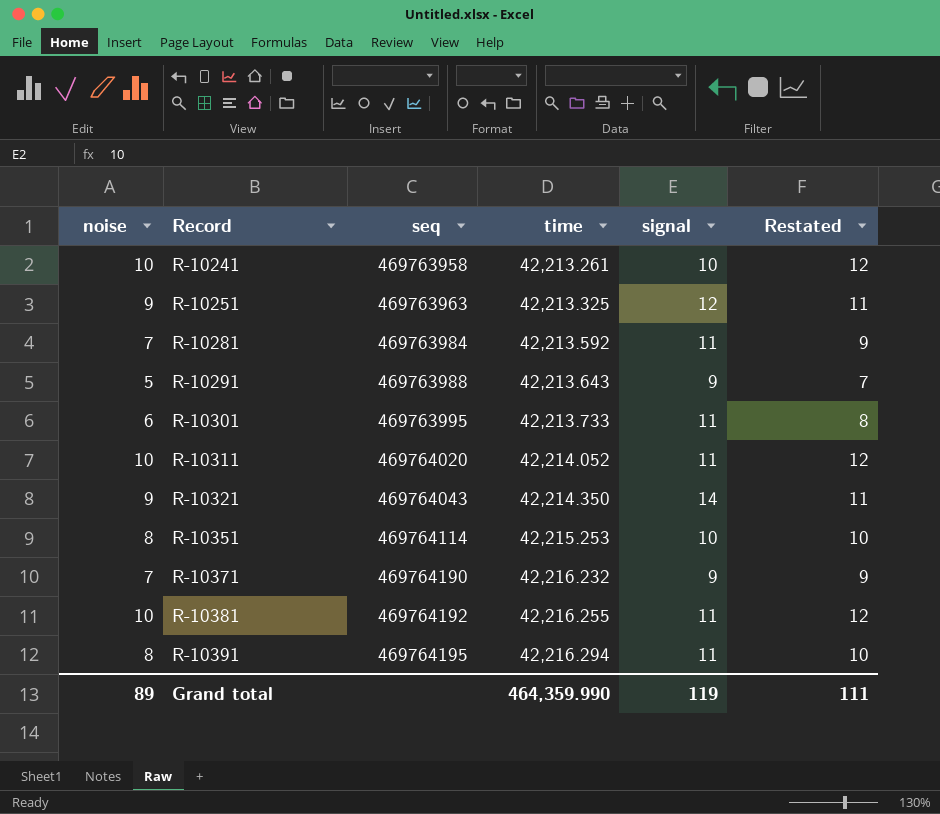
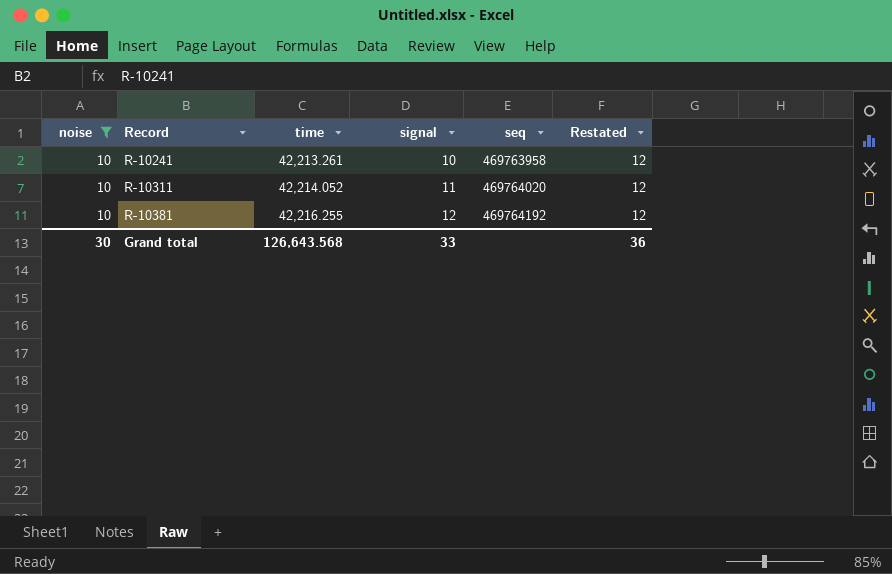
filter: none -> noise = 10
column seq | position: 3 -> 5
R-10381 | signal: 11 -> 12
Grand total | noise: 89 -> 30
Grand total | time: 464,359.990 -> 126,643.568
Grand total | signal: 119 -> 33
Grand total | Restated: 111 -> 36

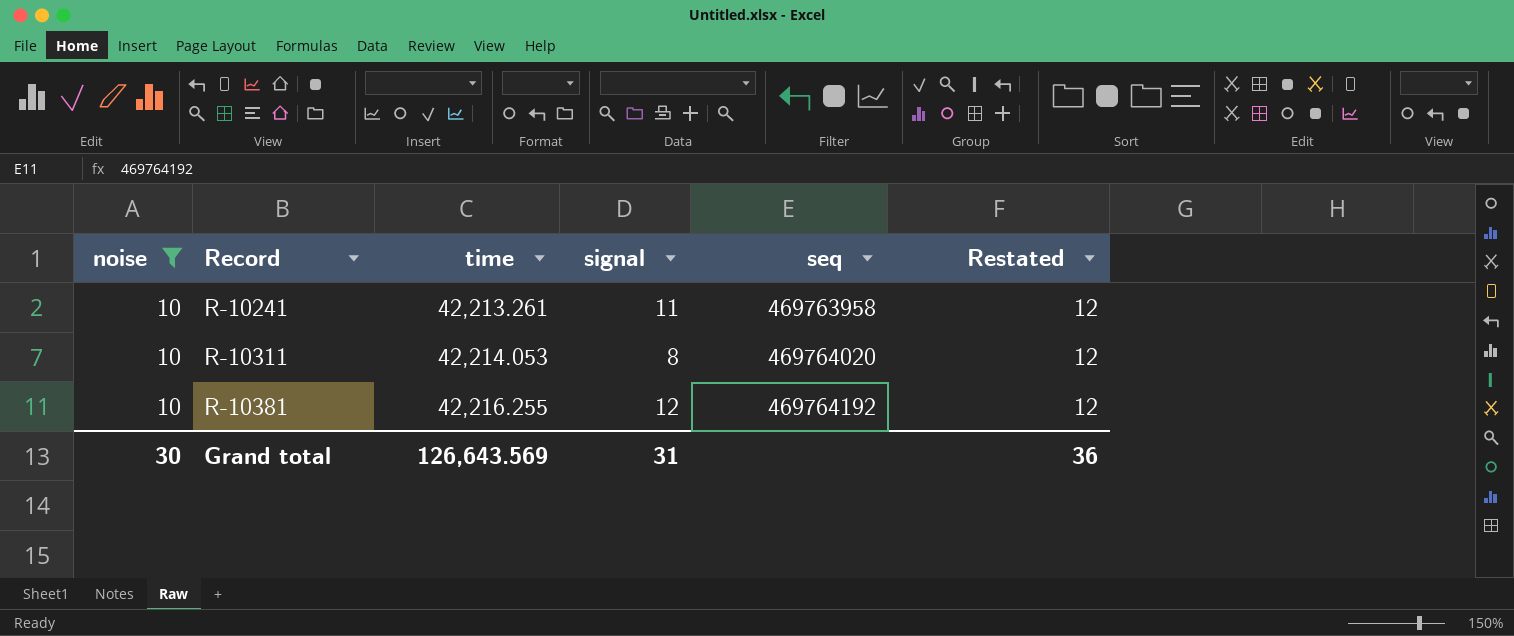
R-10241 | signal: 10 -> 11
R-10311 | time: 42,214.052 -> 42,214.053
R-10311 | signal: 11 -> 8
Grand total | time: 126,643.568 -> 126,643.569
Grand total | signal: 33 -> 31

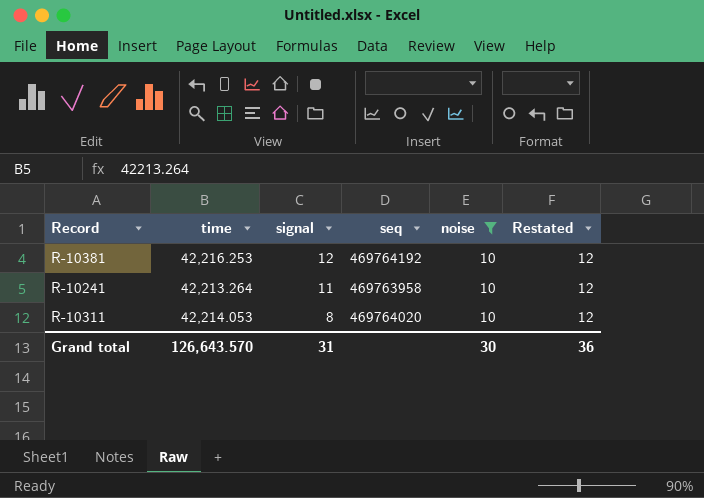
row order: Record ascending -> signal descending
column noise | position: 1 -> 5
R-10381 | time: 42,216.255 -> 42,216.253
R-10241 | time: 42,213.261 -> 42,213.264
Grand total | time: 126,643.569 -> 126,643.570

